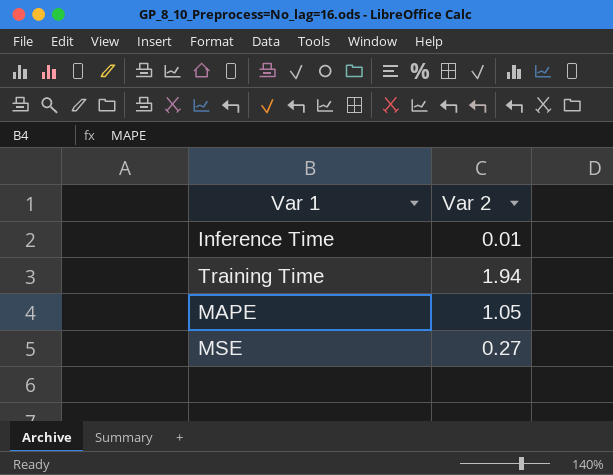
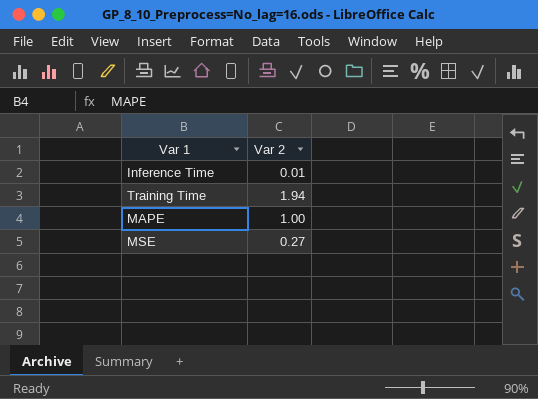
MAPE | Var 2: 1.05 -> 1.00

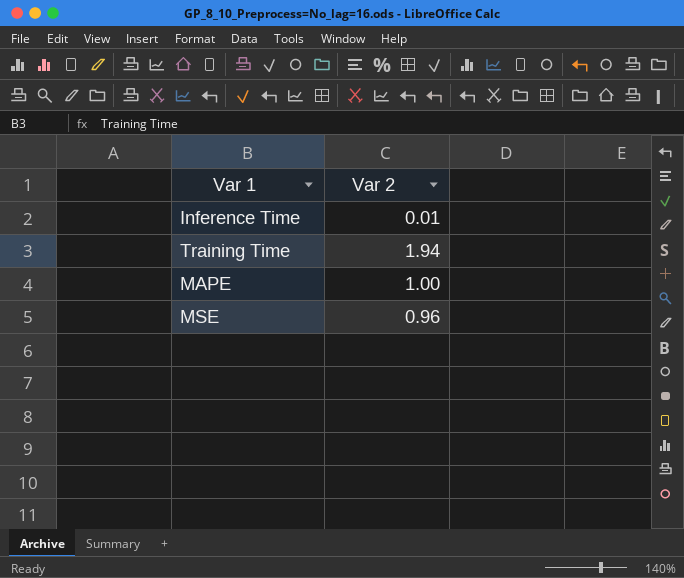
MSE | Var 2: 0.27 -> 0.96

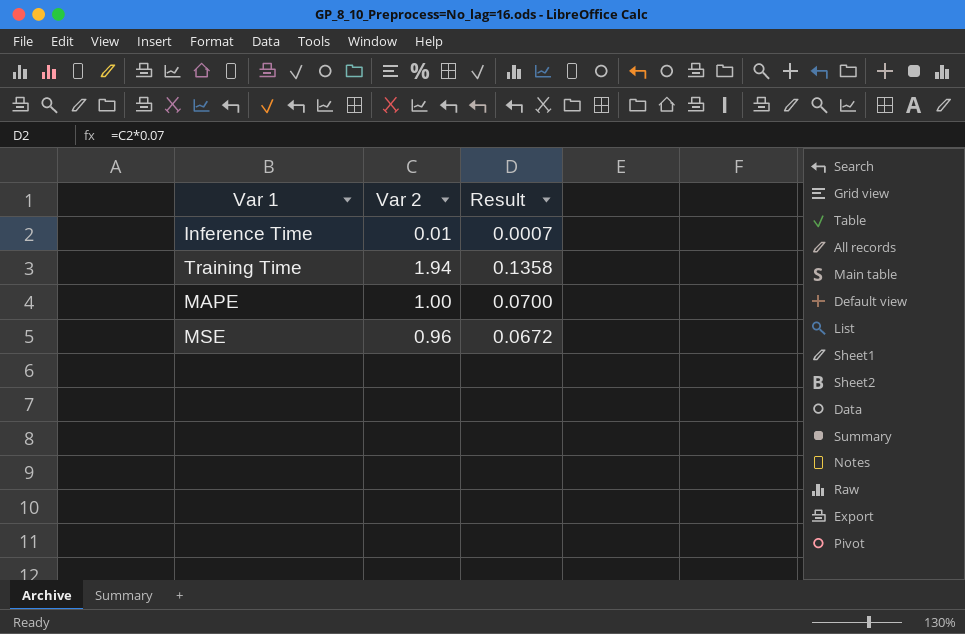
column Result | formula: none -> [Var 2] * 0.07

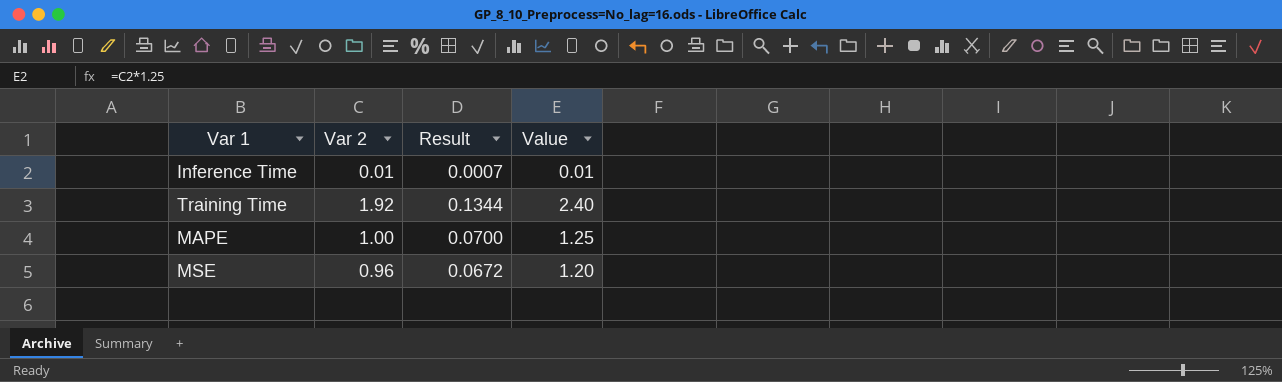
column Value | formula: none -> [Var 2] * 1.25
Training Time | Var 2: 1.94 -> 1.92
Training Time | Result: 0.1358 -> 0.1344

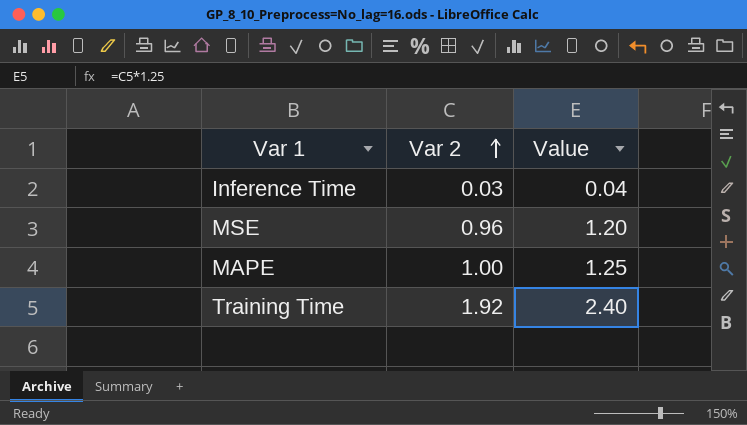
row order: none -> Var 2 ascending
column Result | formula: [Var 2] * 0.07 -> none
Inference Time | Var 2: 0.01 -> 0.03
Inference Time | Value: 0.01 -> 0.04

